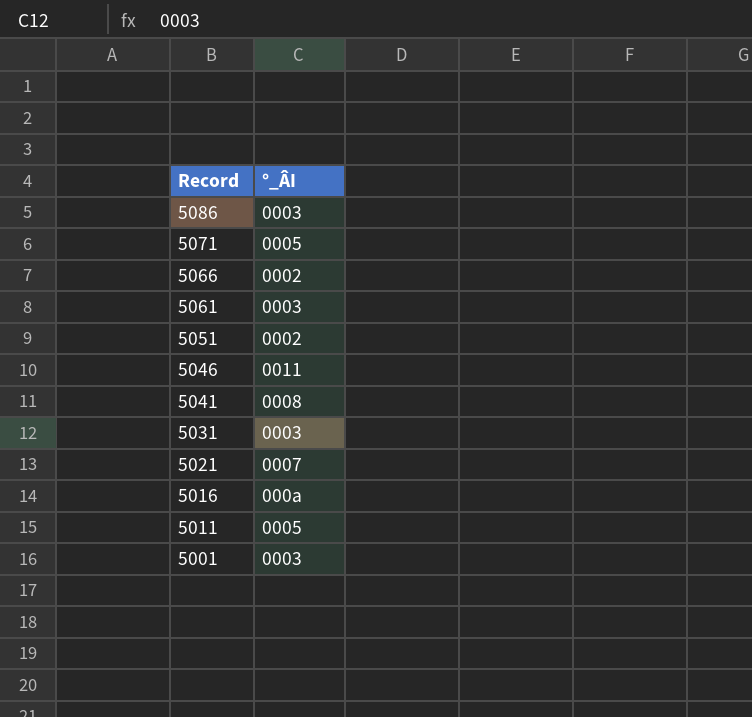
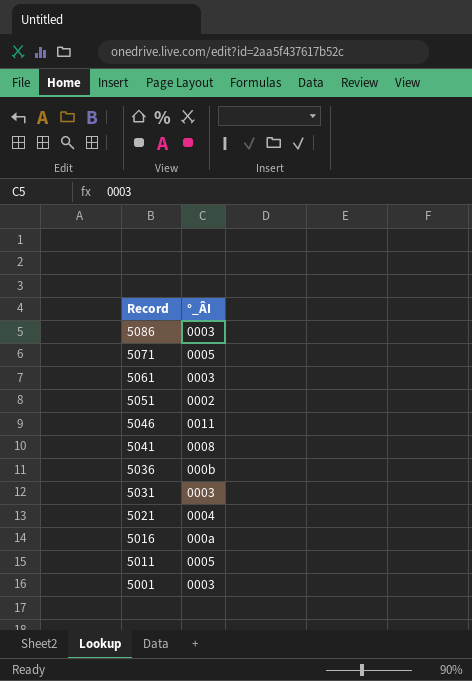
row 5066: 0002 -> none
row 5036: none -> 000b
5021 | °_ÂI: 0007 -> 0004

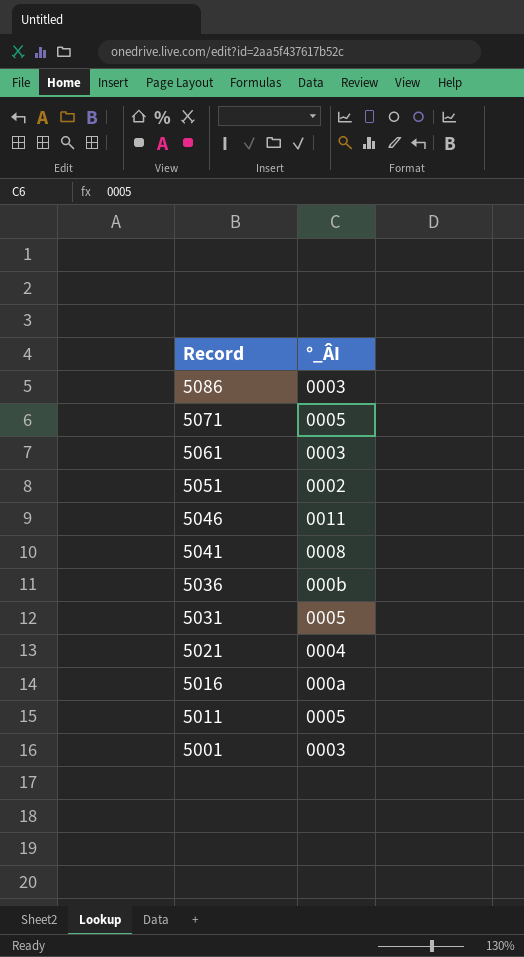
5031 | °_ÂI: 0003 -> 0005

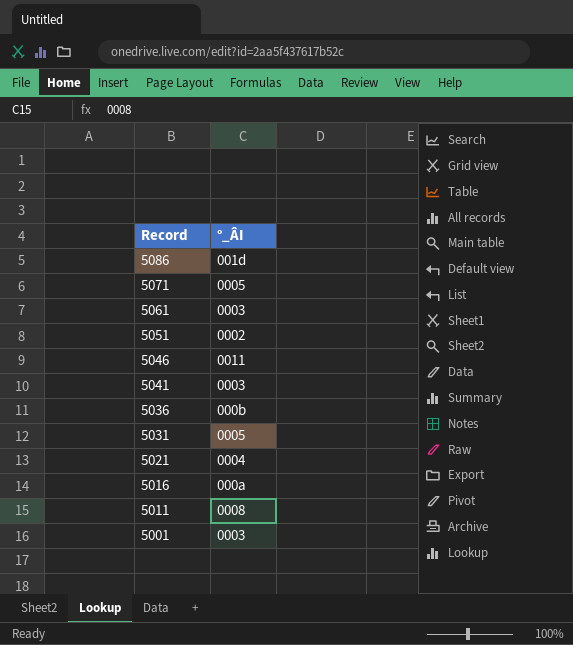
5086 | °_ÂI: 0003 -> 001d
5041 | °_ÂI: 0008 -> 0003
5011 | °_ÂI: 0005 -> 0008

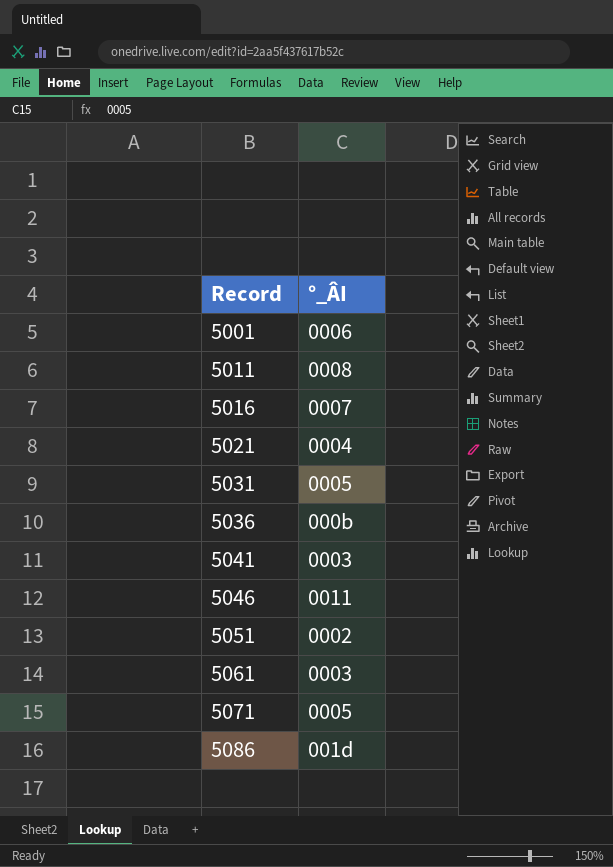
row order: Record descending -> Record ascending
5001 | °_ÂI: 0003 -> 0006
5016 | °_ÂI: 000a -> 0007

